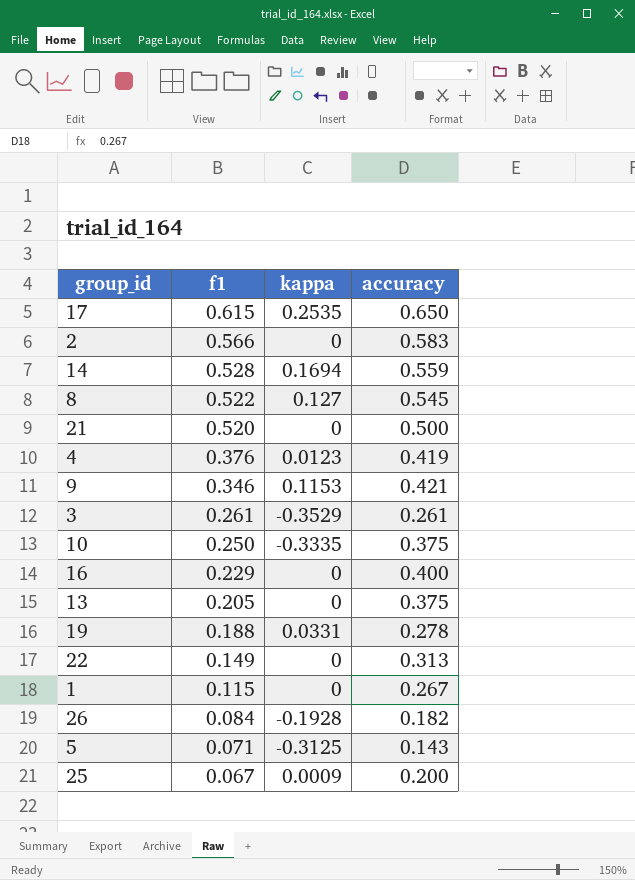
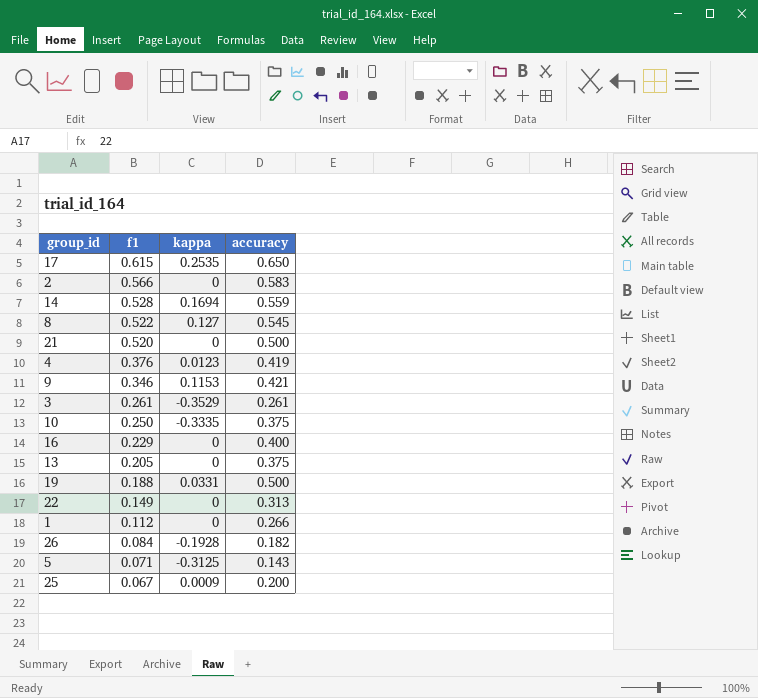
19 | accuracy: 0.278 -> 0.500
1 | f1: 0.115 -> 0.112
1 | accuracy: 0.267 -> 0.266

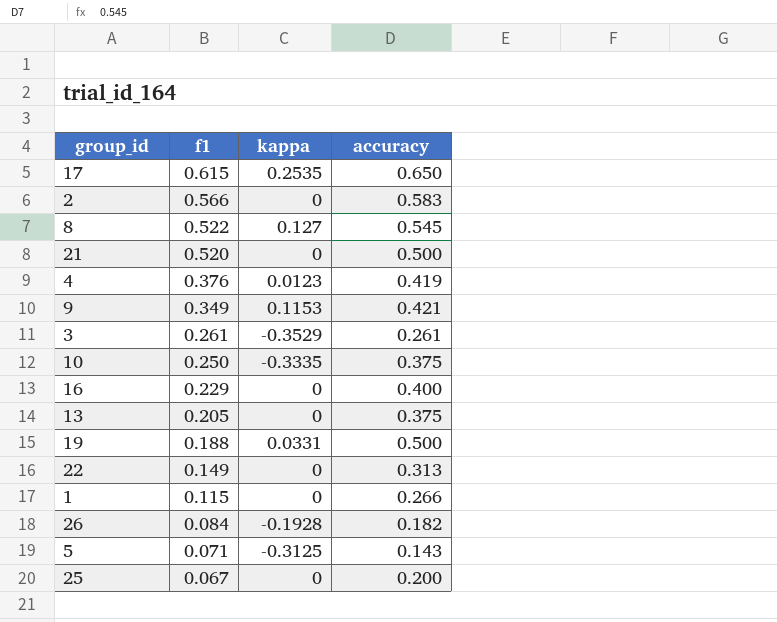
row 14: 0.528 | 0.1694 | 0.559 -> none
9 | f1: 0.346 -> 0.349
1 | f1: 0.112 -> 0.115
25 | kappa: 0.0009 -> 0

